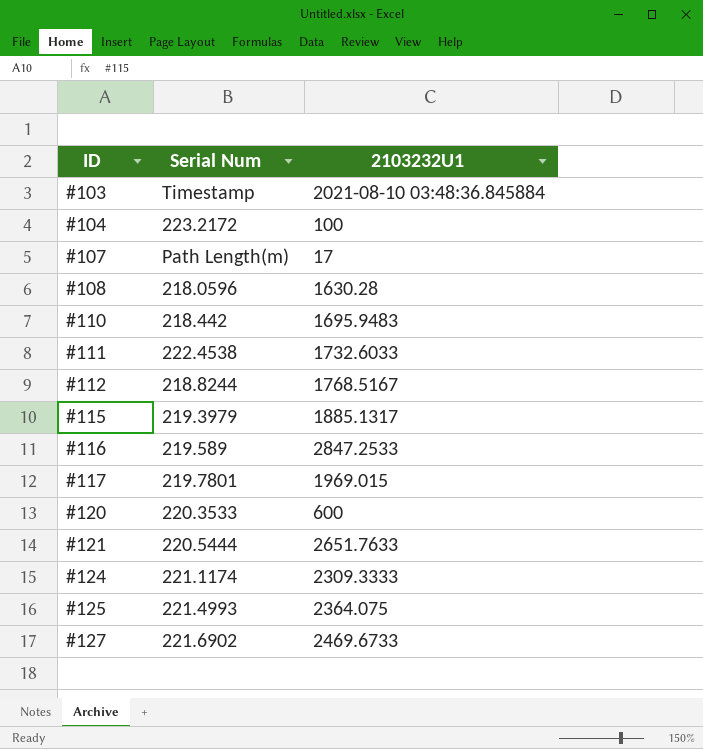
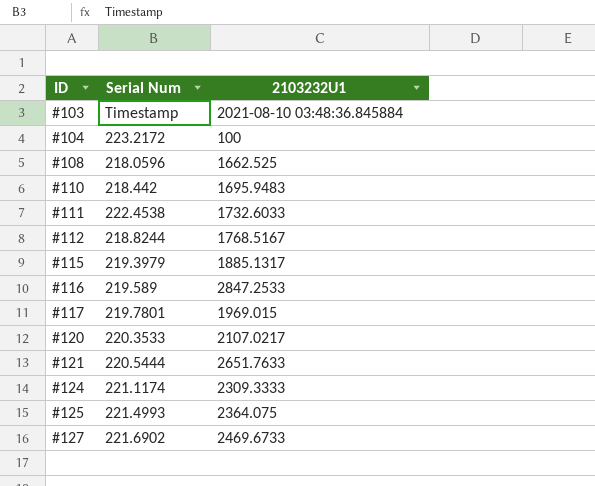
row #107: Path Length(m) | 17 -> none
#108 | 2103232U1: 1630.28 -> 1662.525
#120 | 2103232U1: 600 -> 2107.0217

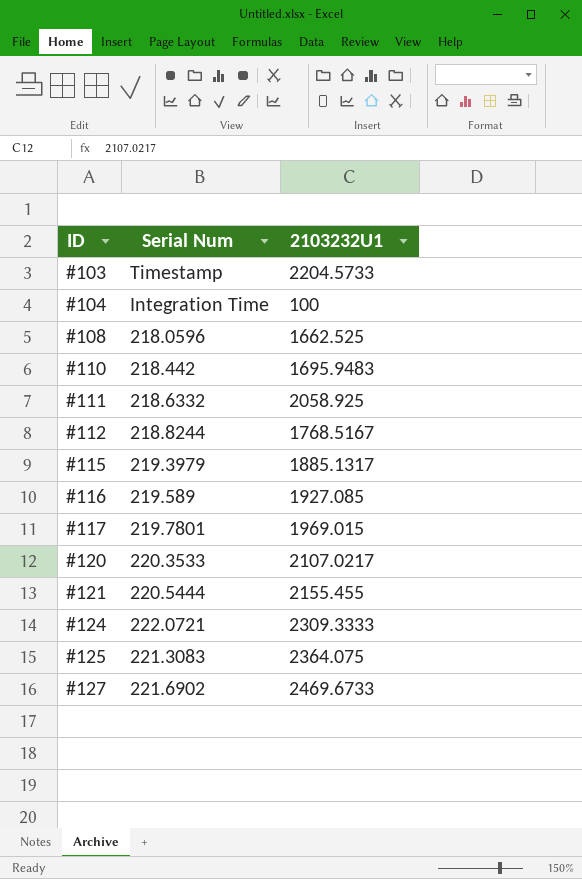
#103 | 2103232U1: 2021-08-10 03:48:36.845884 -> 2204.5733
#104 | Serial Num: 223.2172 -> Integration Time
#111 | Serial Num: 222.4538 -> 218.6332
#111 | 2103232U1: 1732.6033 -> 2058.925
#116 | 2103232U1: 2847.2533 -> 1927.085
#121 | 2103232U1: 2651.7633 -> 2155.455
#124 | Serial Num: 221.1174 -> 222.0721
#125 | Serial Num: 221.4993 -> 221.3083

